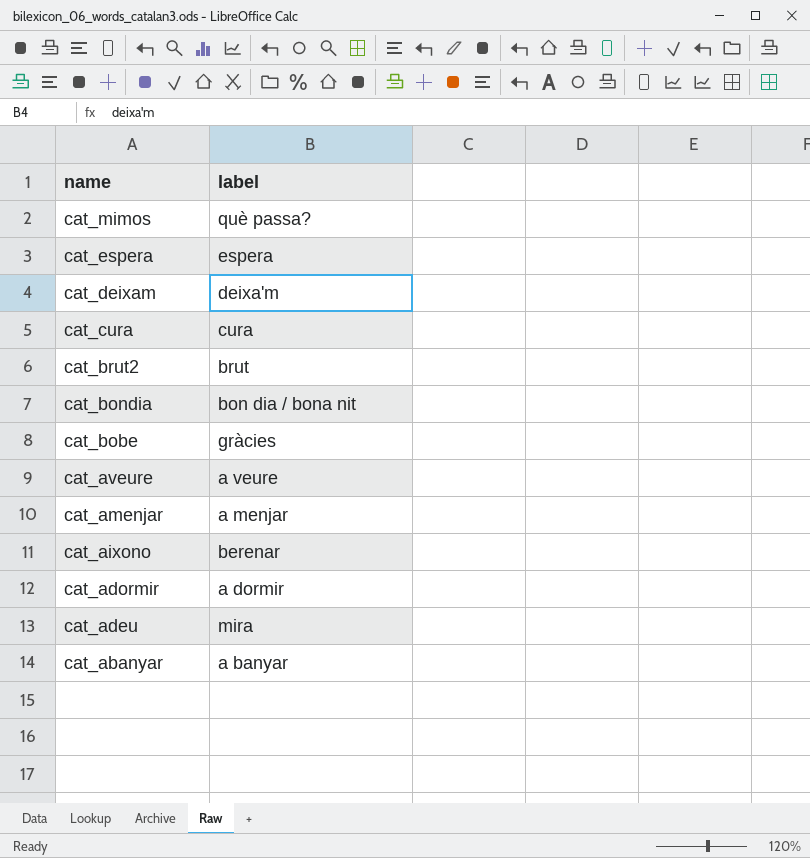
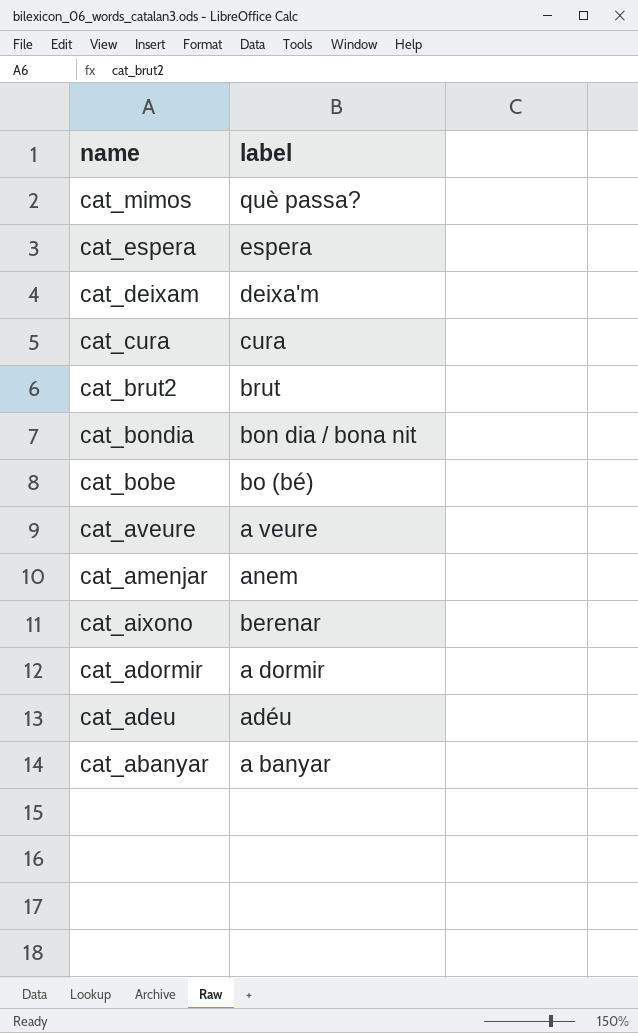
cat_bobe | label: gràcies -> bo (bé)
cat_amenjar | label: a menjar -> anem
cat_adeu | label: mira -> adéu

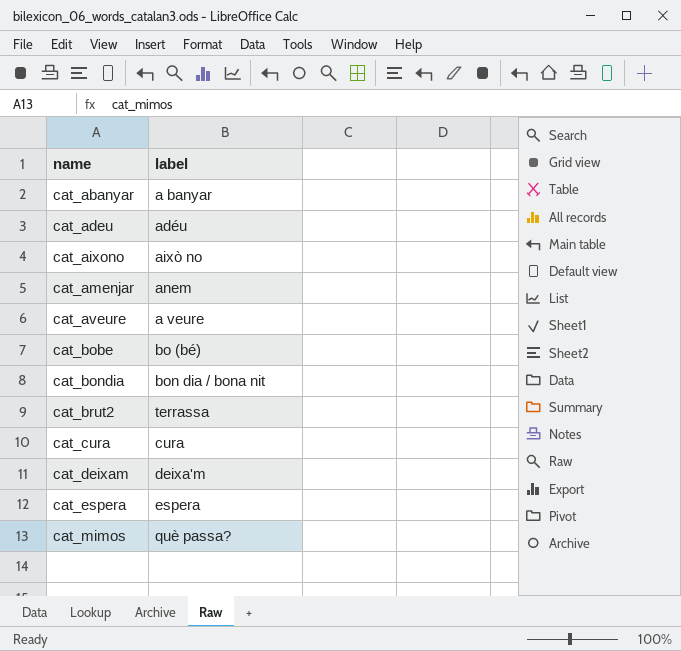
row order: name descending -> name ascending
row cat_adormir: a dormir -> none
cat_aixono | label: berenar -> això no
cat_brut2 | label: brut -> terrassa

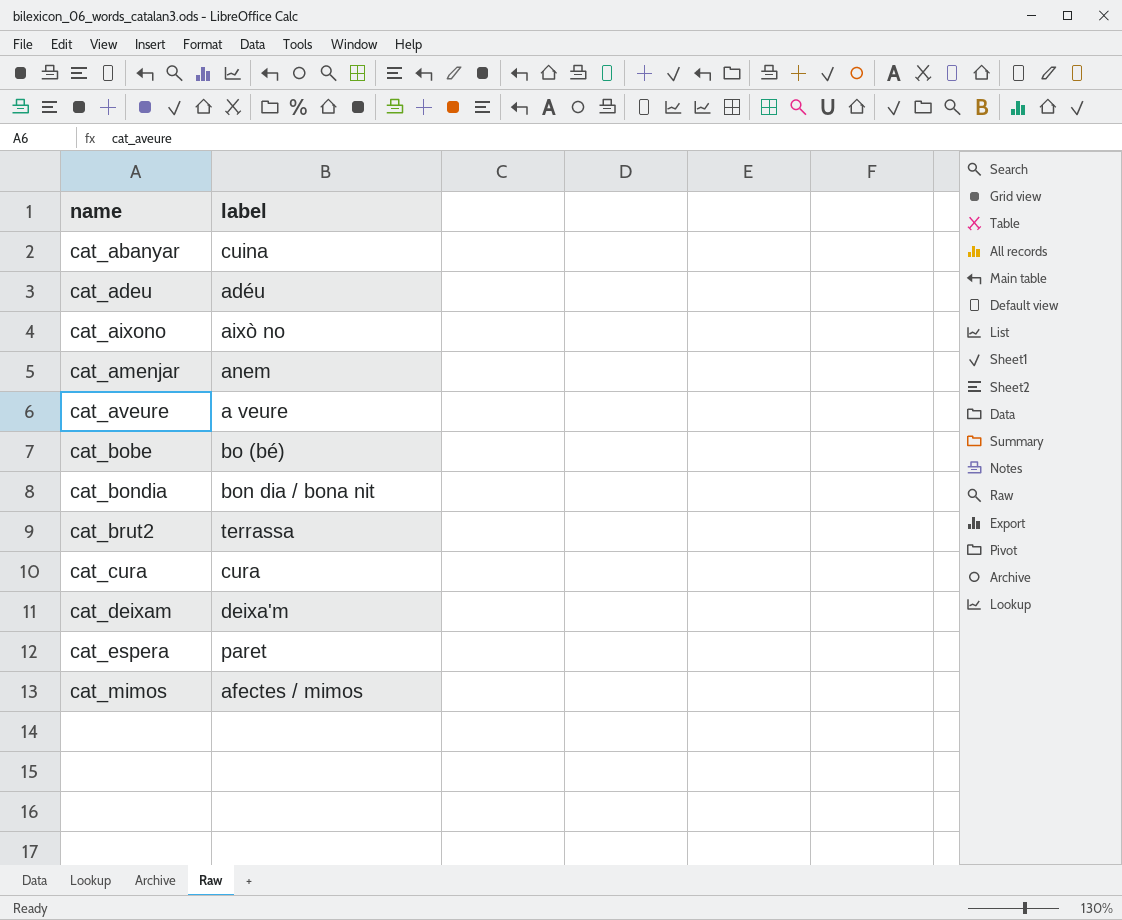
cat_abanyar | label: a banyar -> cuina
cat_espera | label: espera -> paret
cat_mimos | label: què passa? -> afectes / mimos

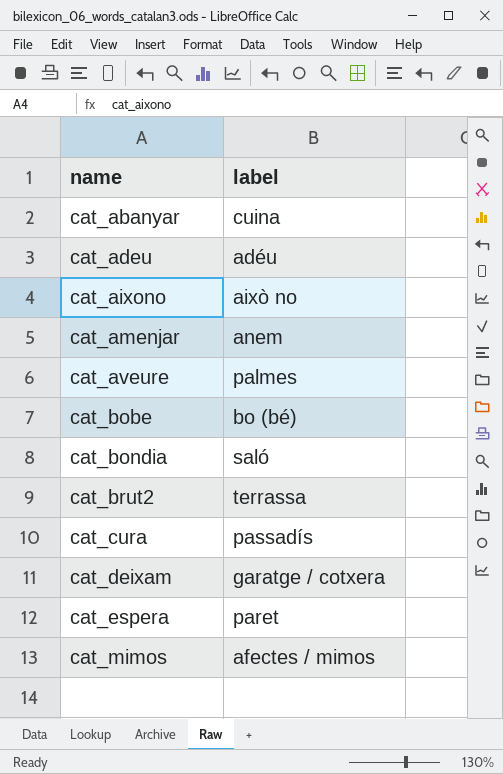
cat_aveure | label: a veure -> palmes
cat_bondia | label: bon dia / bona nit -> saló
cat_cura | label: cura -> passadís
cat_deixam | label: deixa'm -> garatge / cotxera

